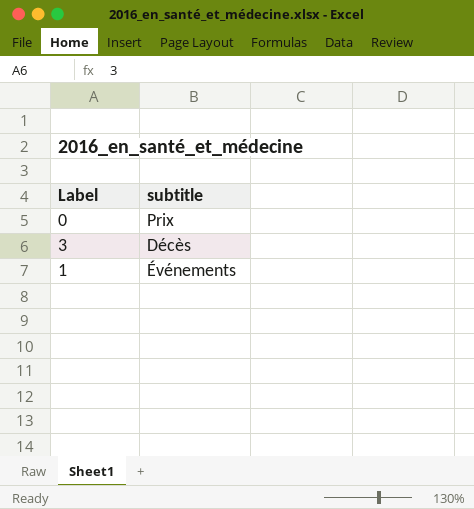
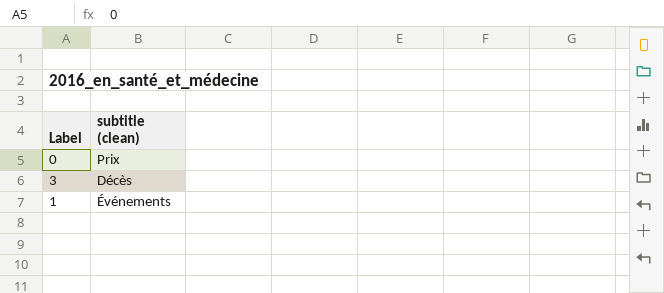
column name: subtitle -> subtitle (clean)

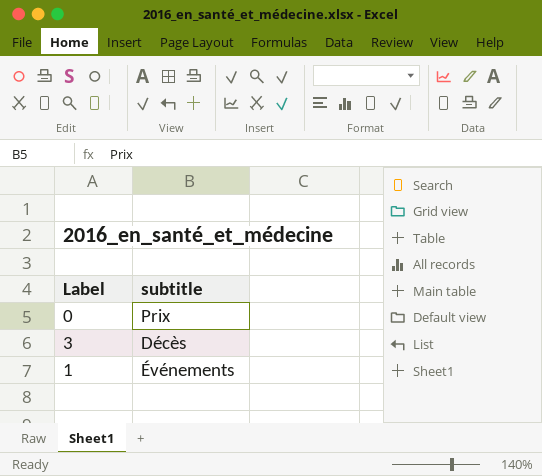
column name: subtitle (clean) -> subtitle

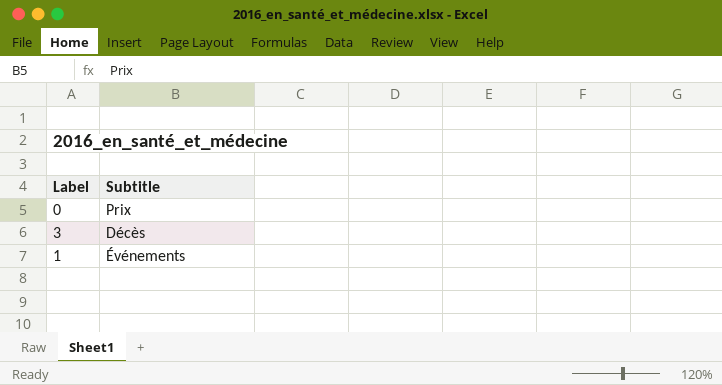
column name: subtitle -> Subtitle

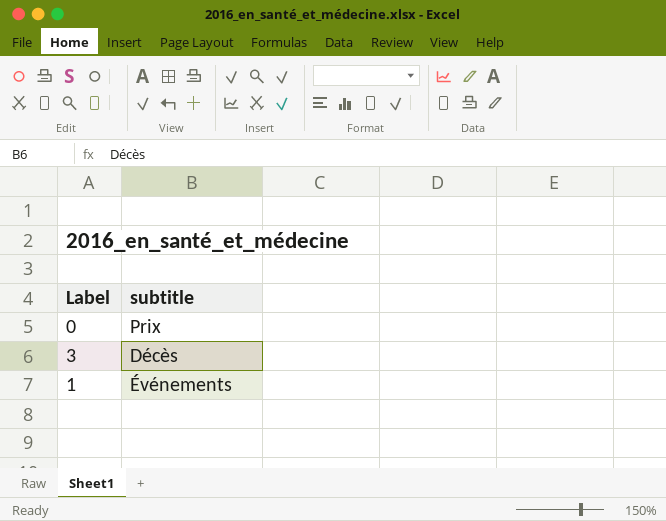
column name: Subtitle -> subtitle

